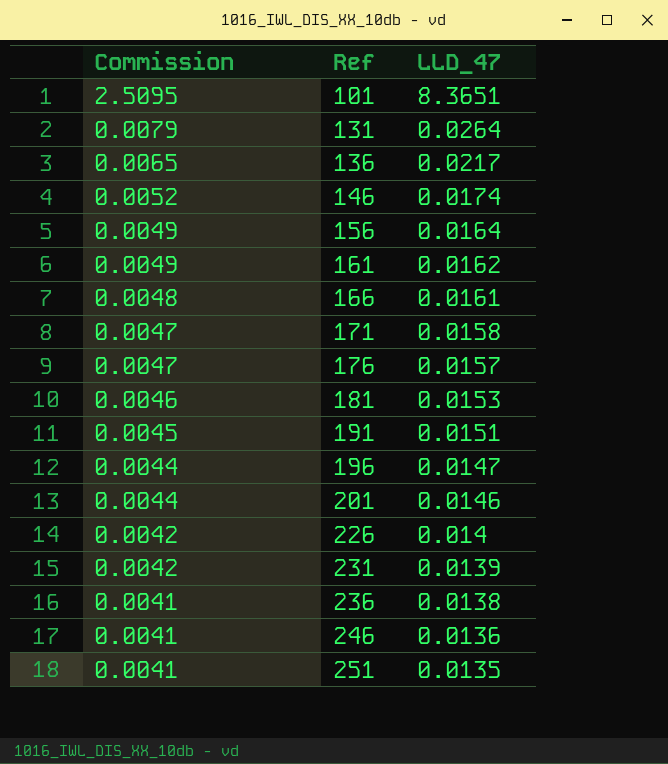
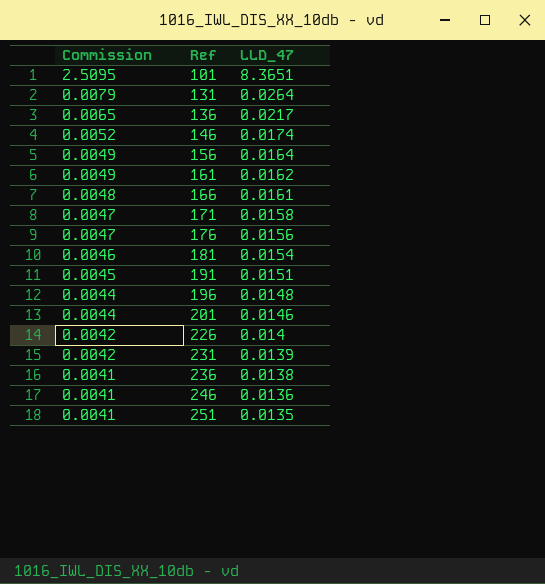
176 | LLD_47: 0.0157 -> 0.0156
181 | LLD_47: 0.0153 -> 0.0154
196 | LLD_47: 0.0147 -> 0.0148

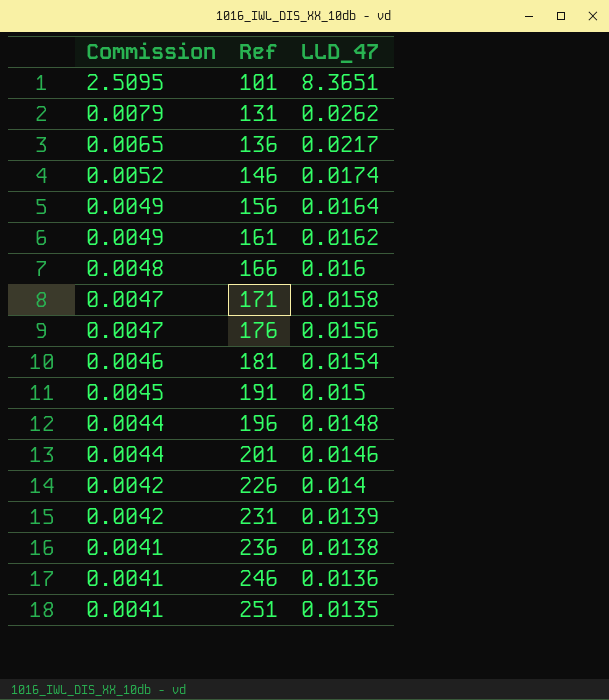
131 | LLD_47: 0.0264 -> 0.0262
166 | LLD_47: 0.0161 -> 0.016
191 | LLD_47: 0.0151 -> 0.015

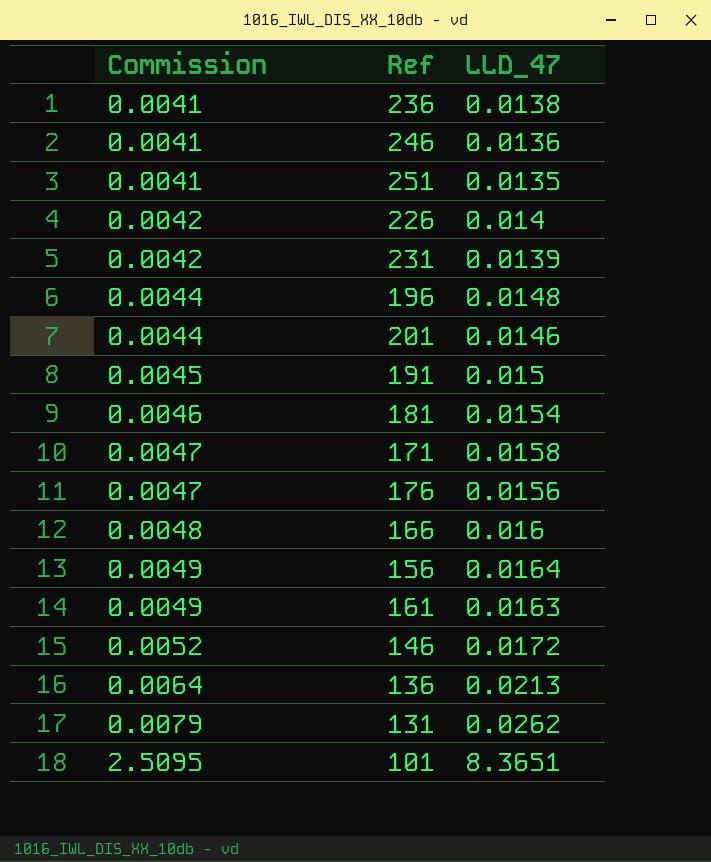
row order: Commission descending -> Commission ascending
161 | LLD_47: 0.0162 -> 0.0163
146 | LLD_47: 0.0174 -> 0.0172
136 | Commission: 0.0065 -> 0.0064
136 | LLD_47: 0.0217 -> 0.0213

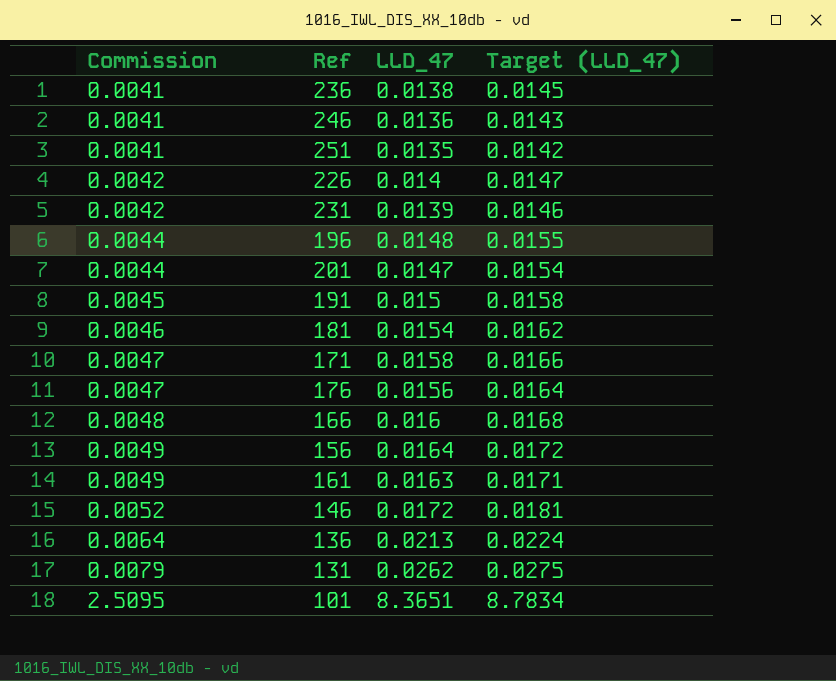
column Target (LLD_47) | formula: none -> [LLD_47] * 1.05
201 | LLD_47: 0.0146 -> 0.0147

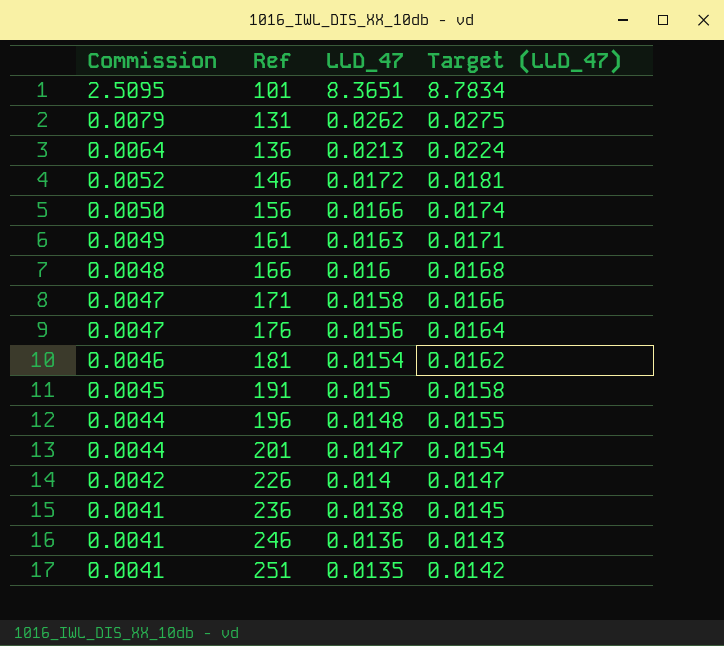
row order: Commission ascending -> Commission descending
row 231: 0.0042 | 0.0139 | 0.0146 -> none
156 | Commission: 0.0049 -> 0.0050
156 | LLD_47: 0.0164 -> 0.0166
156 | Target (LLD_47): 0.0172 -> 0.0174

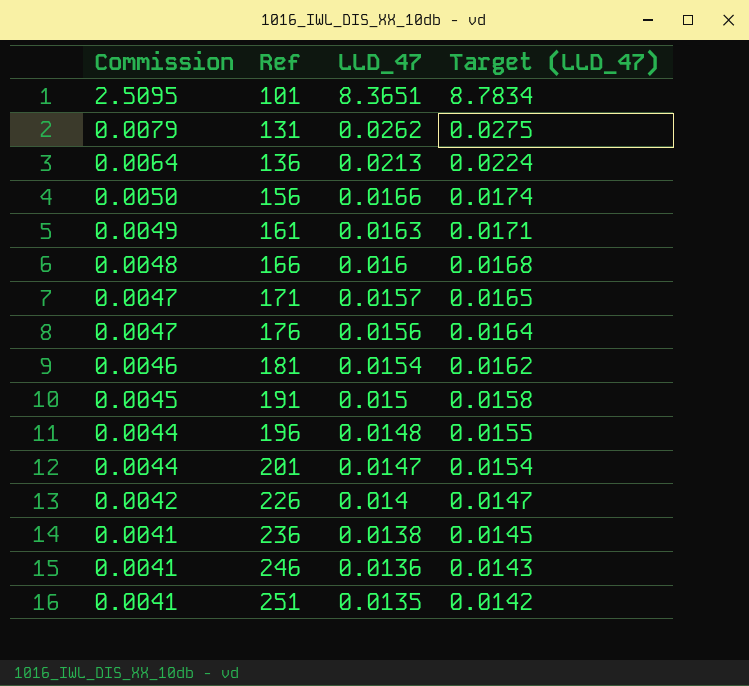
row 146: 0.0052 | 0.0172 | 0.0181 -> none
171 | LLD_47: 0.0158 -> 0.0157
171 | Target (LLD_47): 0.0166 -> 0.0165

